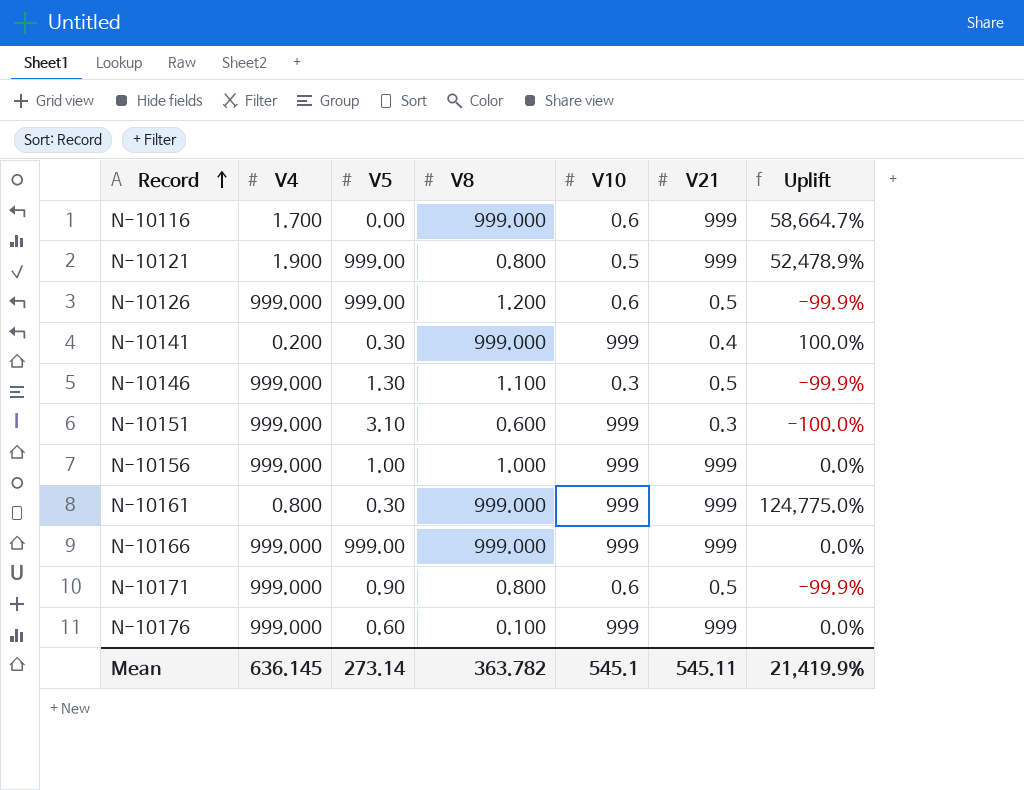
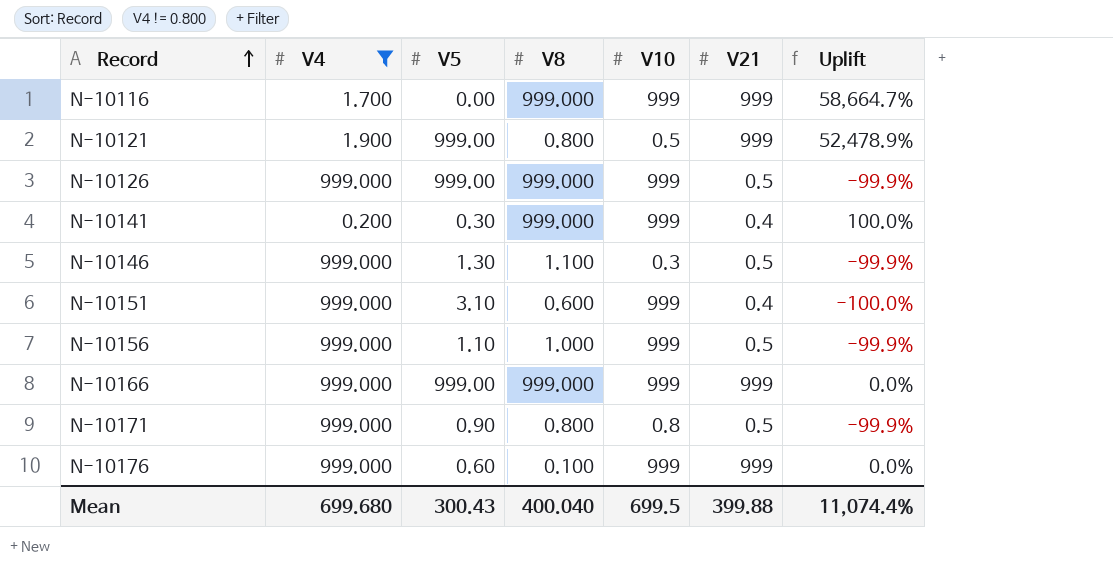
filter: none -> V4 != 0.800
N-10116 | V10: 0.6 -> 999
N-10126 | V8: 1.200 -> 999.000
N-10126 | V10: 0.6 -> 999
N-10151 | V21: 0.3 -> 0.4
N-10156 | V5: 1.00 -> 1.10
N-10156 | V21: 999 -> 0.5
N-10156 | Uplift: 0.0% -> -99.9%
N-10171 | V10: 0.6 -> 0.8
Mean | V4: 636.145 -> 699.680
Mean | V5: 273.14 -> 300.43
Mean | V8: 363.782 -> 400.040
Mean | V10: 545.1 -> 699.5
Mean | V21: 545.11 -> 399.88
Mean | Uplift: 21,419.9% -> 11,074.4%

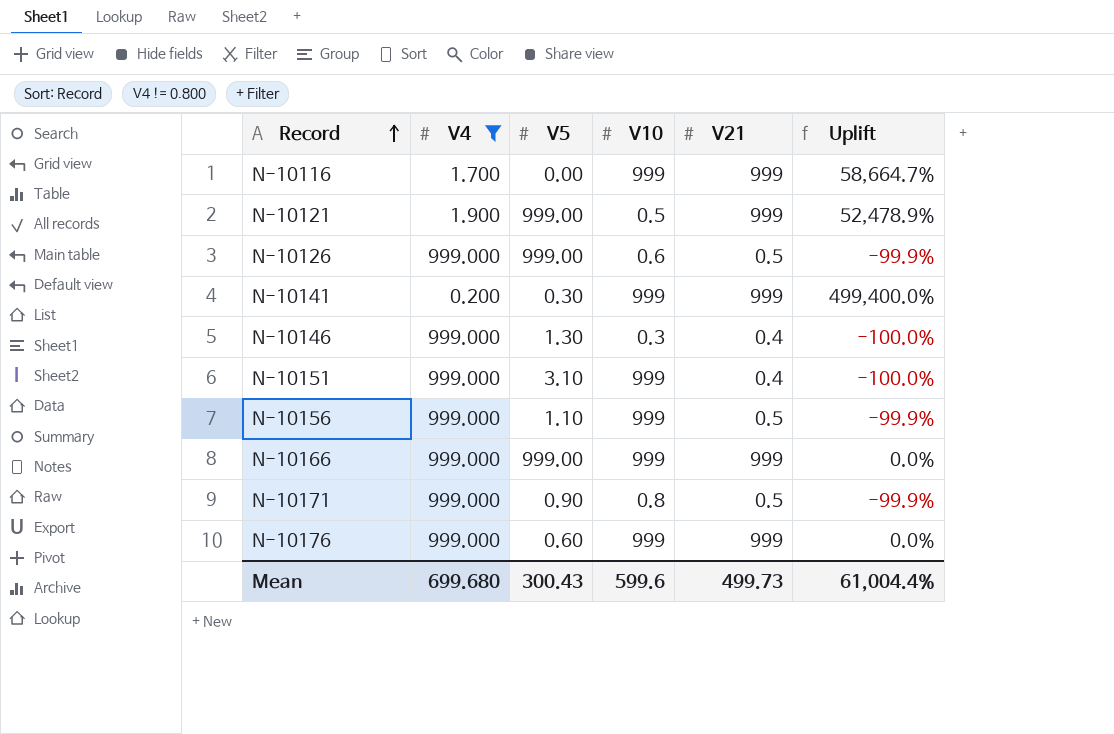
column V8 | position: 4 -> none
N-10126 | V10: 999 -> 0.6
N-10141 | V21: 0.4 -> 999
N-10141 | Uplift: 100.0% -> 499,400.0%
N-10146 | V21: 0.5 -> 0.4
N-10146 | Uplift: -99.9% -> -100.0%
Mean | V10: 699.5 -> 599.6
Mean | V21: 399.88 -> 499.73
Mean | Uplift: 11,074.4% -> 61,004.4%

